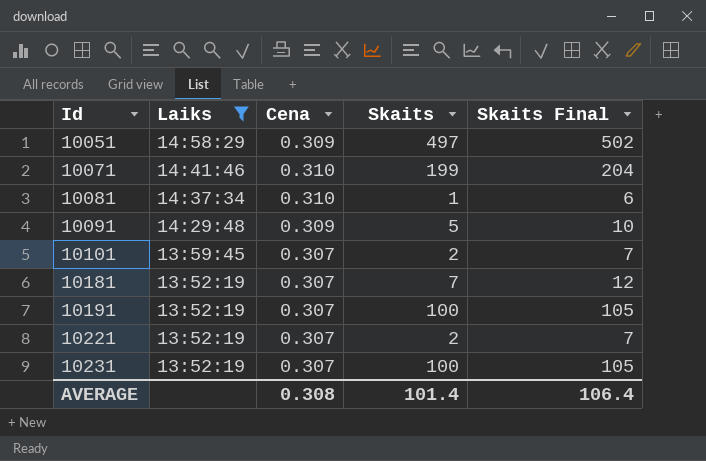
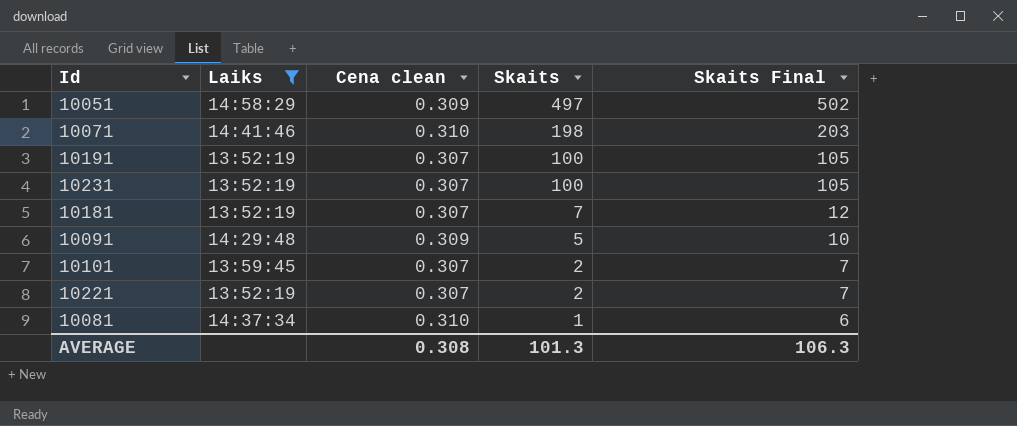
row order: Id ascending -> Skaits descending
column name: Cena -> Cena clean
10071 | Skaits: 199 -> 198
10071 | Skaits Final: 204 -> 203
AVERAGE | Skaits: 101.4 -> 101.3
AVERAGE | Skaits Final: 106.4 -> 106.3

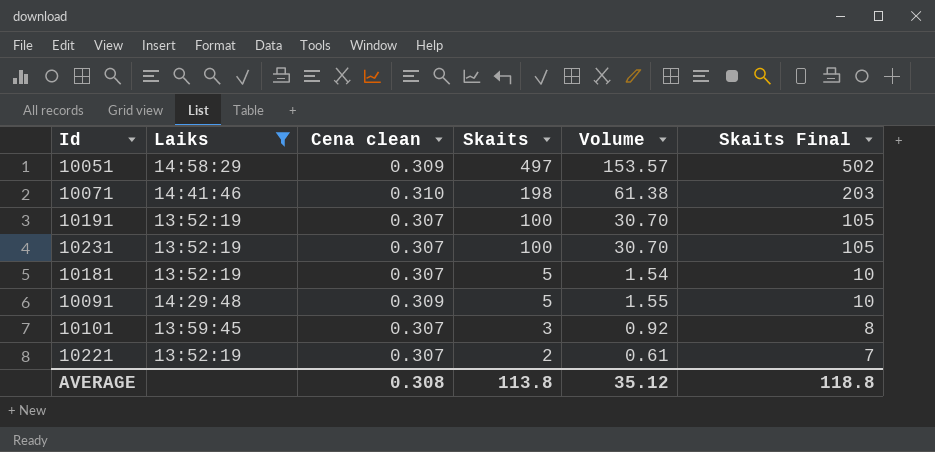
column Volume | formula: none -> [Cena clean] * [Skaits]
row 10081: 14:37:34 | 0.310 | 1 | 6 -> none
10181 | Skaits: 7 -> 5
10181 | Skaits Final: 12 -> 10
10101 | Skaits: 2 -> 3
10101 | Skaits Final: 7 -> 8
AVERAGE | Skaits: 101.3 -> 113.8
AVERAGE | Skaits Final: 106.3 -> 118.8

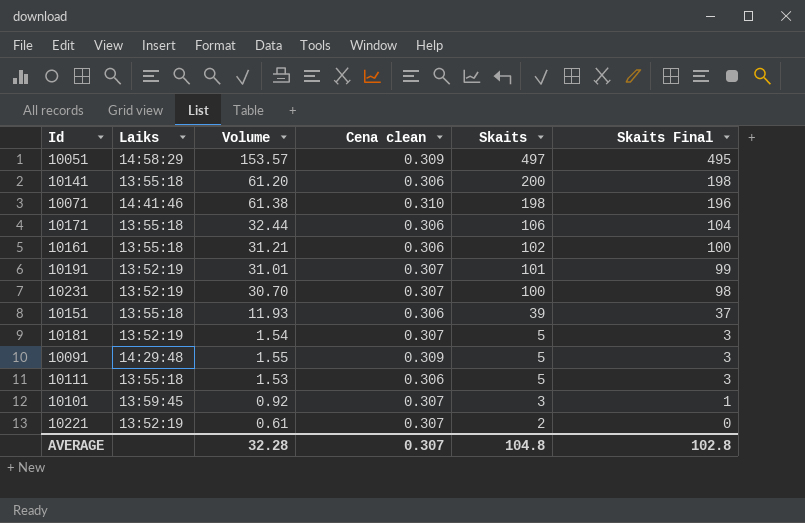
filter: Laiks != 13:55:18 -> none
column Volume | position: 5 -> 3
column Skaits Final | formula: [Skaits] + 5 -> [Skaits] - 2
10191 | Volume: 30.70 -> 31.01
10191 | Skaits: 100 -> 101
AVERAGE | Volume: 35.12 -> 32.28
AVERAGE | Cena clean: 0.308 -> 0.307
AVERAGE | Skaits: 113.8 -> 104.8
AVERAGE | Skaits Final: 118.8 -> 102.8

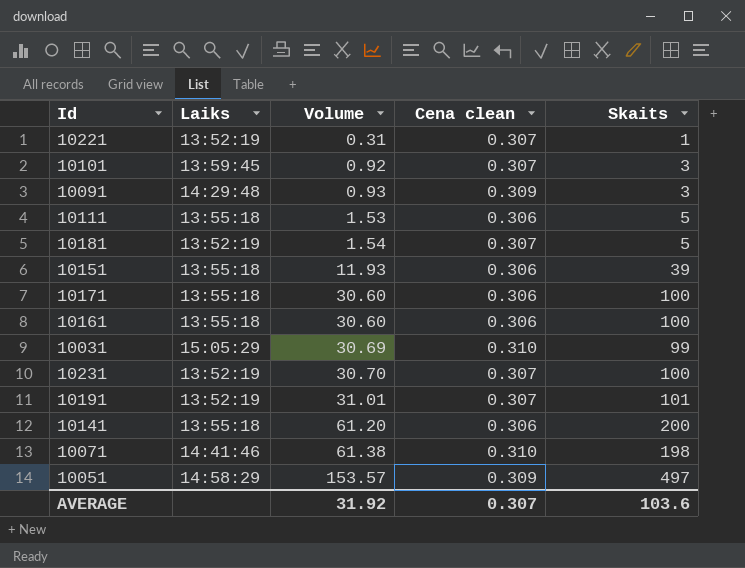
row order: Skaits descending -> Volume ascending
column Skaits Final | formula: [Skaits] - 2 -> none
10221 | Volume: 0.61 -> 0.31
10221 | Skaits: 2 -> 1
10091 | Volume: 1.55 -> 0.93
10091 | Skaits: 5 -> 3
10171 | Volume: 32.44 -> 30.60
10171 | Skaits: 106 -> 100
10161 | Volume: 31.21 -> 30.60
10161 | Skaits: 102 -> 100
row 10031: none -> 15:05:29 | 30.69 | 0.310 | 99
AVERAGE | Volume: 32.28 -> 31.92
AVERAGE | Skaits: 104.8 -> 103.6

